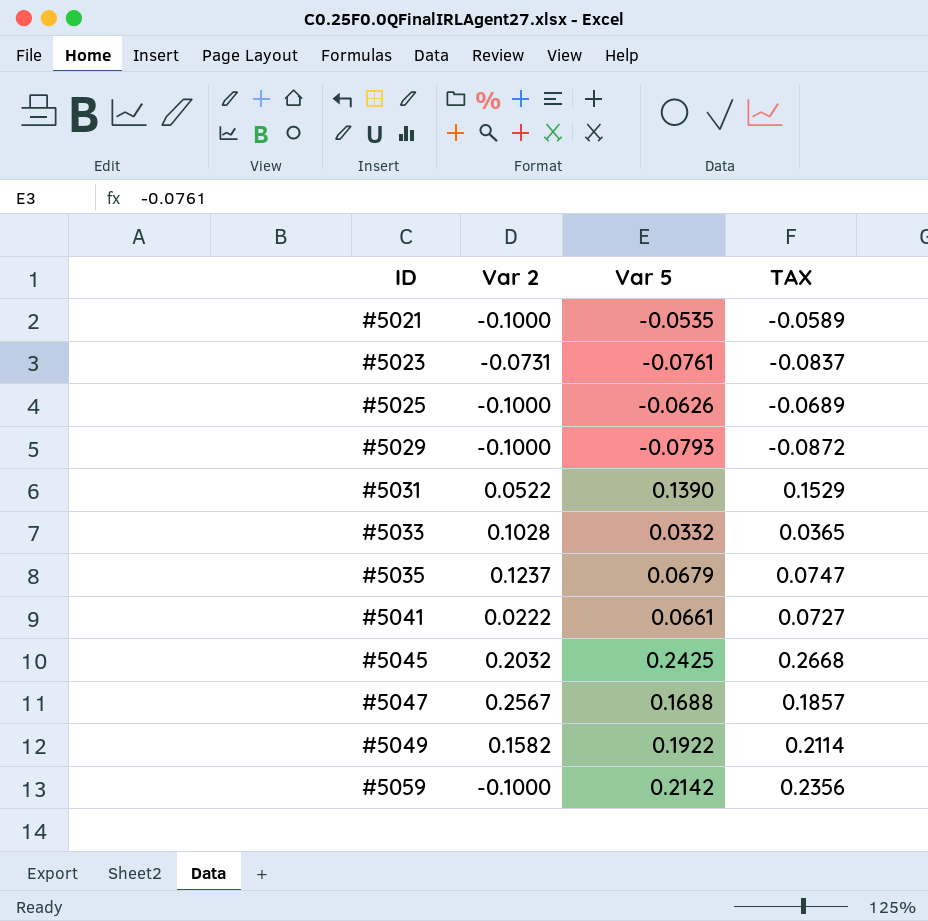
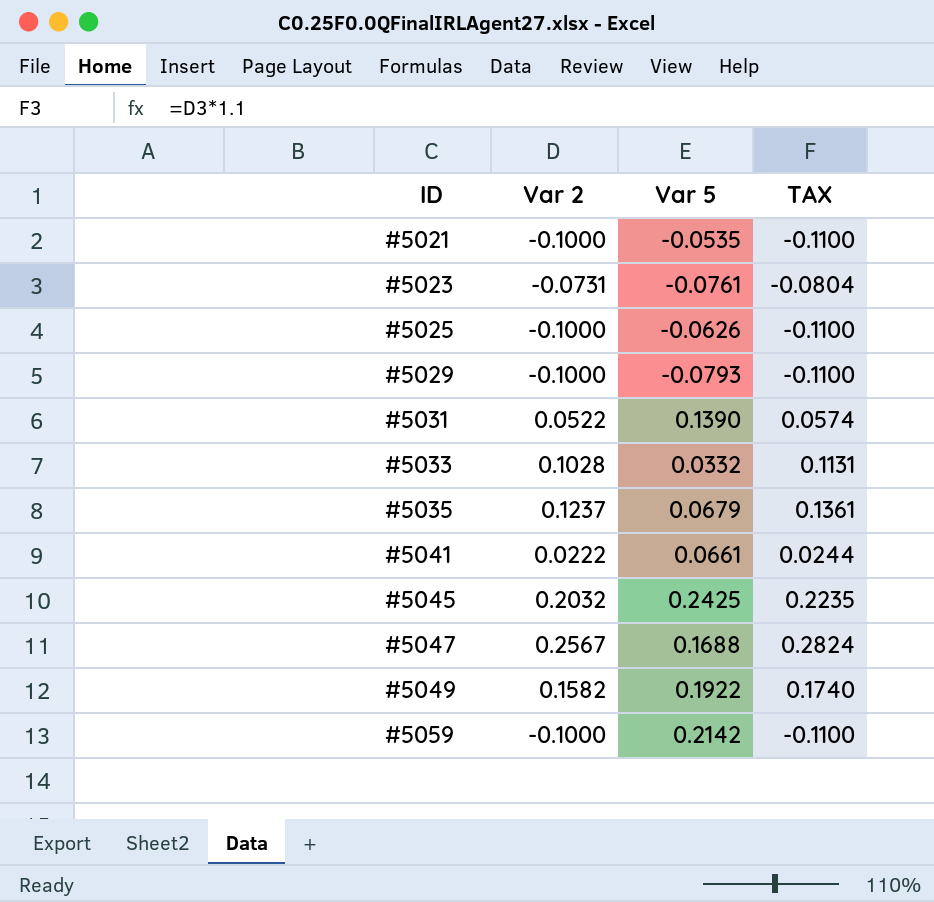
column TAX | formula: [Var 5] * 1.1 -> [Var 2] * 1.1

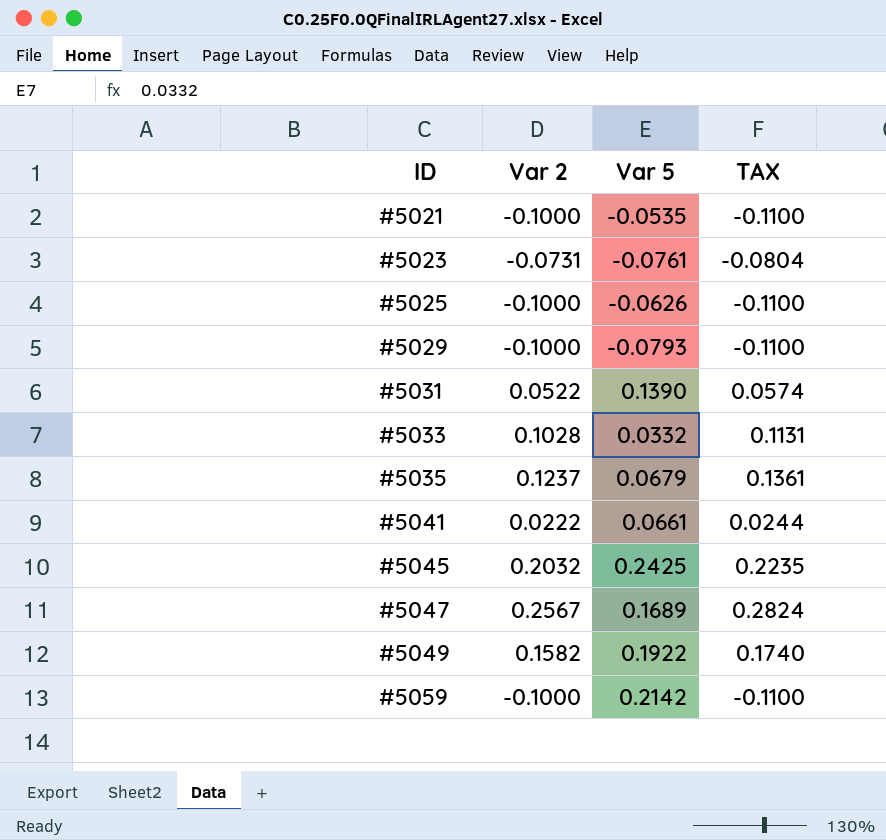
#5047 | Var 5: 0.1688 -> 0.1689

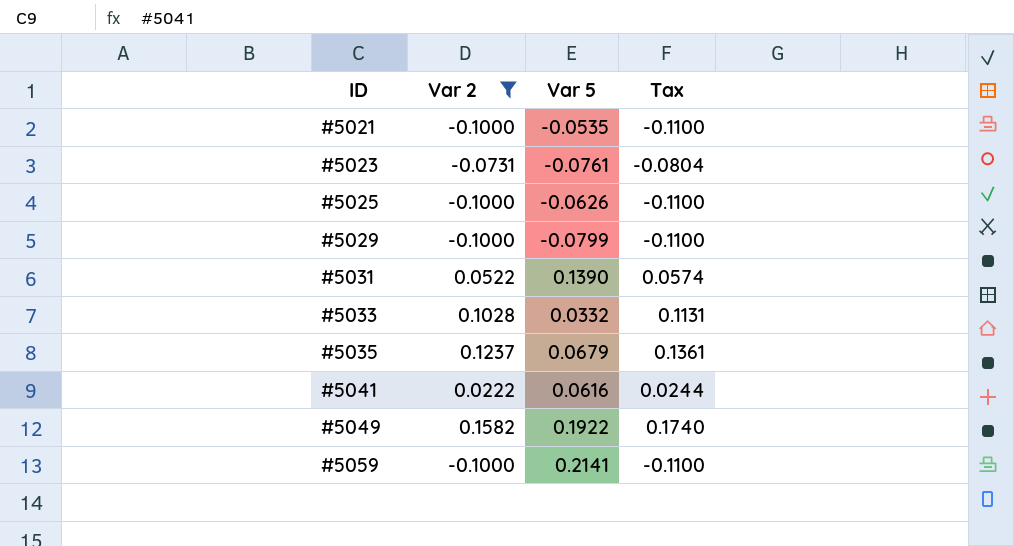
filter: none -> Var 2 <= 0.1582
column name: TAX -> Tax
#5029 | Var 5: -0.0793 -> -0.0799
#5041 | Var 5: 0.0661 -> 0.0616
#5059 | Var 5: 0.2142 -> 0.2141

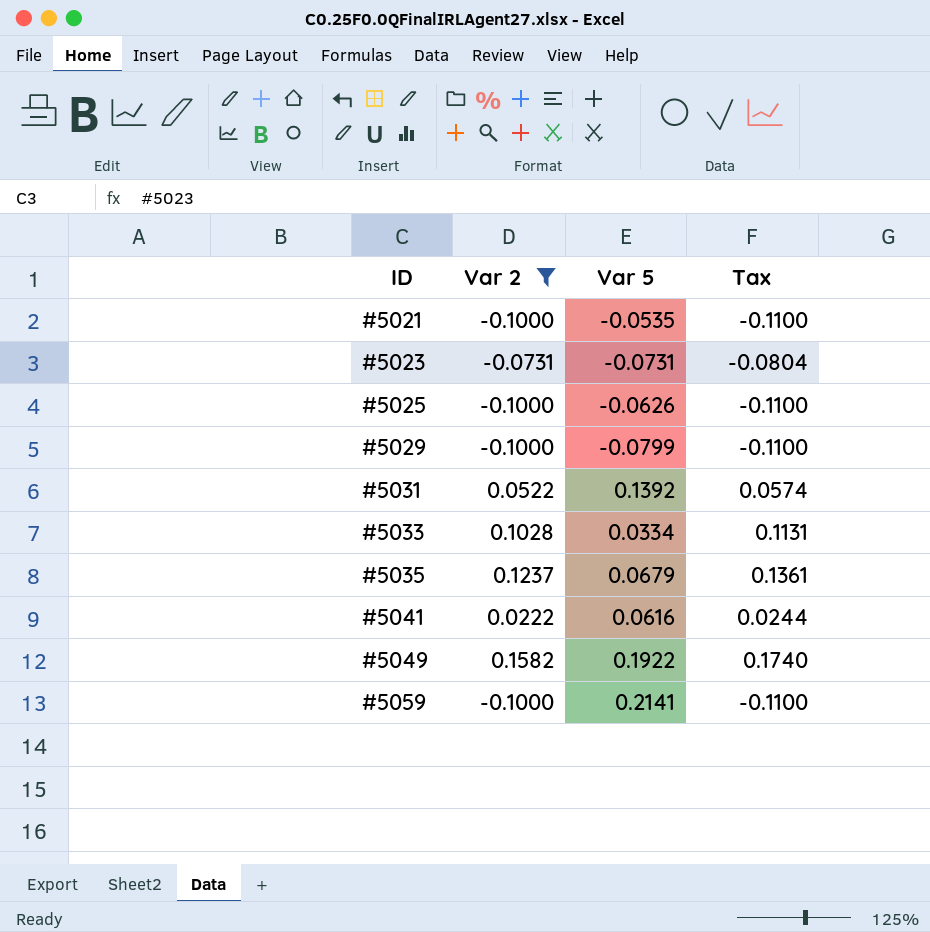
#5023 | Var 5: -0.0761 -> -0.0731
#5031 | Var 5: 0.1390 -> 0.1392
#5033 | Var 5: 0.0332 -> 0.0334

